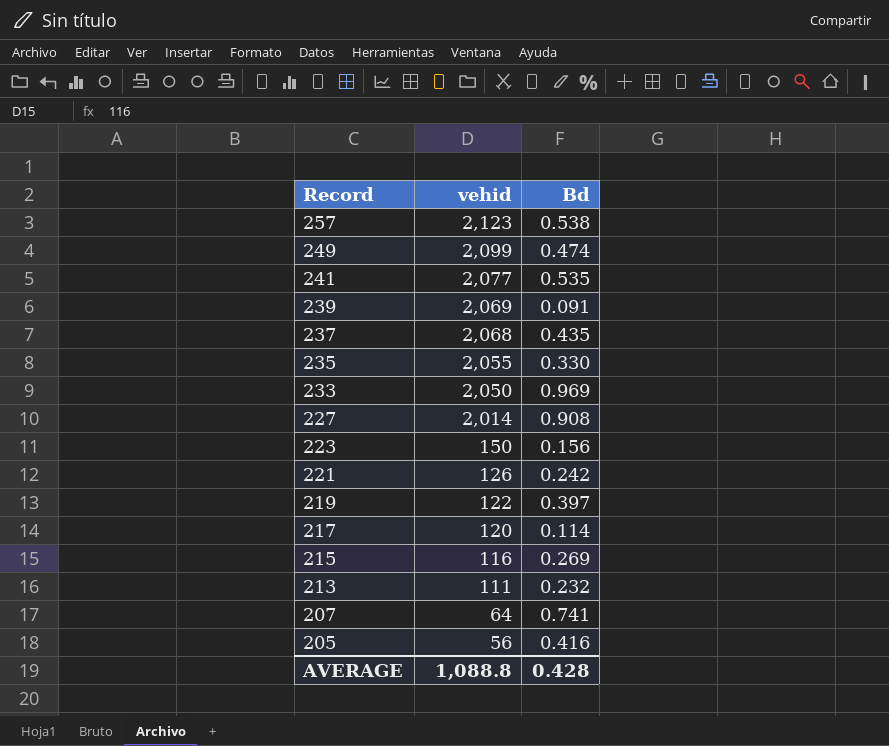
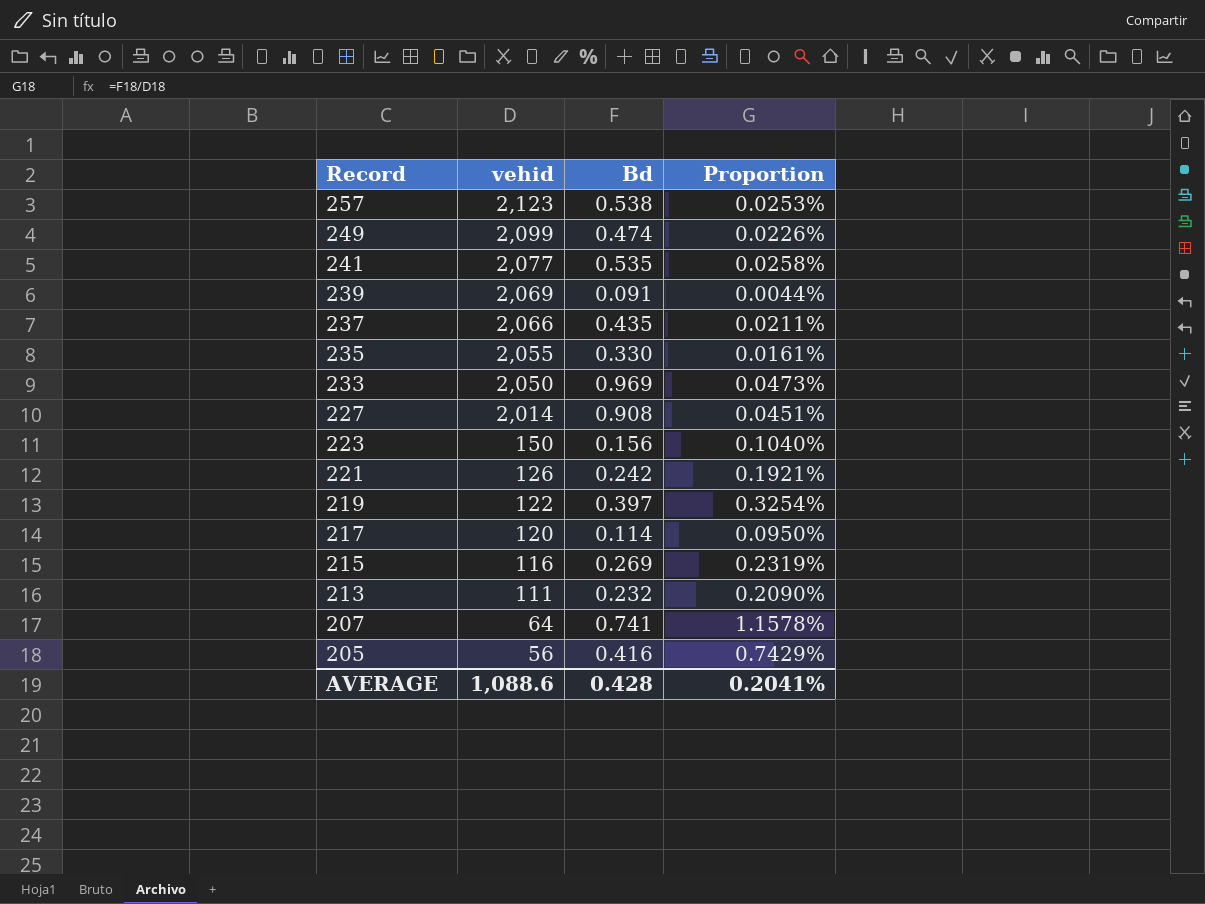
column Proportion | formula: none -> [Bd] / [vehid]
237 | vehid: 2,068 -> 2,066
AVERAGE | vehid: 1,088.8 -> 1,088.6

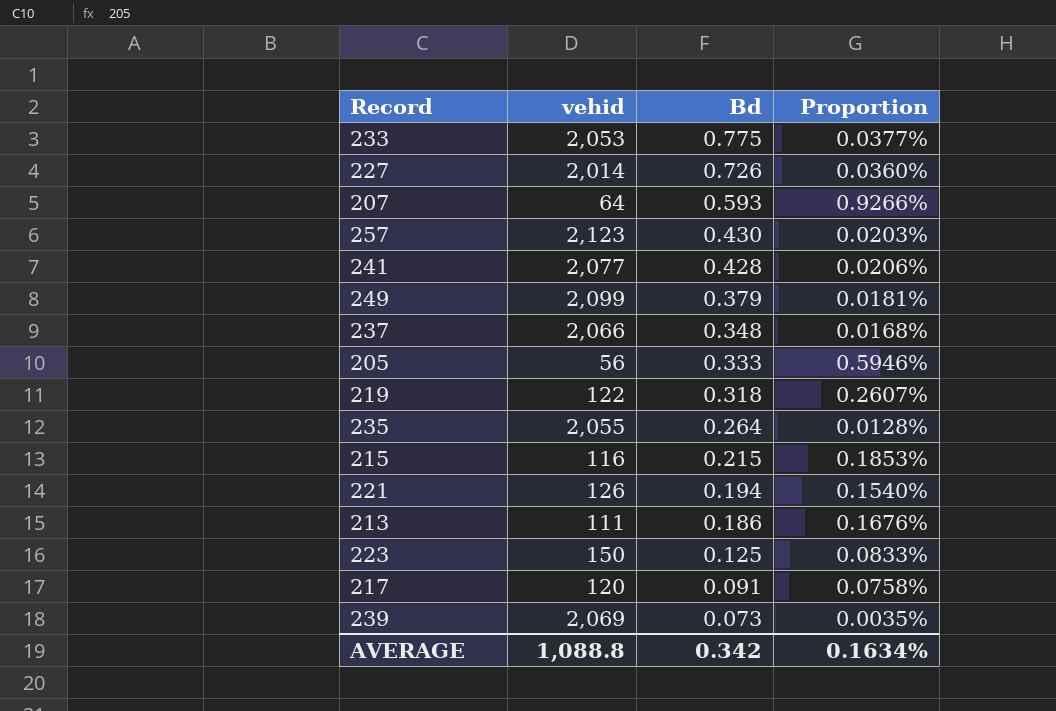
row order: Record descending -> Bd descending
233 | vehid: 2,050 -> 2,053
233 | Bd: 0.969 -> 0.775
233 | Proportion: 0.0473% -> 0.0377%
227 | Bd: 0.908 -> 0.726
227 | Proportion: 0.0451% -> 0.0360%
207 | Bd: 0.741 -> 0.593
207 | Proportion: 1.1578% -> 0.9266%
257 | Bd: 0.538 -> 0.430
257 | Proportion: 0.0253% -> 0.0203%
241 | Bd: 0.535 -> 0.428
241 | Proportion: 0.0258% -> 0.0206%
249 | Bd: 0.474 -> 0.379
249 | Proportion: 0.0226% -> 0.0181%
237 | Bd: 0.435 -> 0.348
237 | Proportion: 0.0211% -> 0.0168%
205 | Bd: 0.416 -> 0.333
205 | Proportion: 0.7429% -> 0.5946%
219 | Bd: 0.397 -> 0.318
219 | Proportion: 0.3254% -> 0.2607%
235 | Bd: 0.330 -> 0.264
235 | Proportion: 0.0161% -> 0.0128%
215 | Bd: 0.269 -> 0.215
215 | Proportion: 0.2319% -> 0.1853%
221 | Bd: 0.242 -> 0.194
221 | Proportion: 0.1921% -> 0.1540%
213 | Bd: 0.232 -> 0.186
213 | Proportion: 0.2090% -> 0.1676%
223 | Bd: 0.156 -> 0.125
223 | Proportion: 0.1040% -> 0.0833%
217 | Bd: 0.114 -> 0.091
217 | Proportion: 0.0950% -> 0.0758%
239 | Bd: 0.091 -> 0.073
239 | Proportion: 0.0044% -> 0.0035%
AVERAGE | vehid: 1,088.6 -> 1,088.8
AVERAGE | Bd: 0.428 -> 0.342
AVERAGE | Proportion: 0.2041% -> 0.1634%

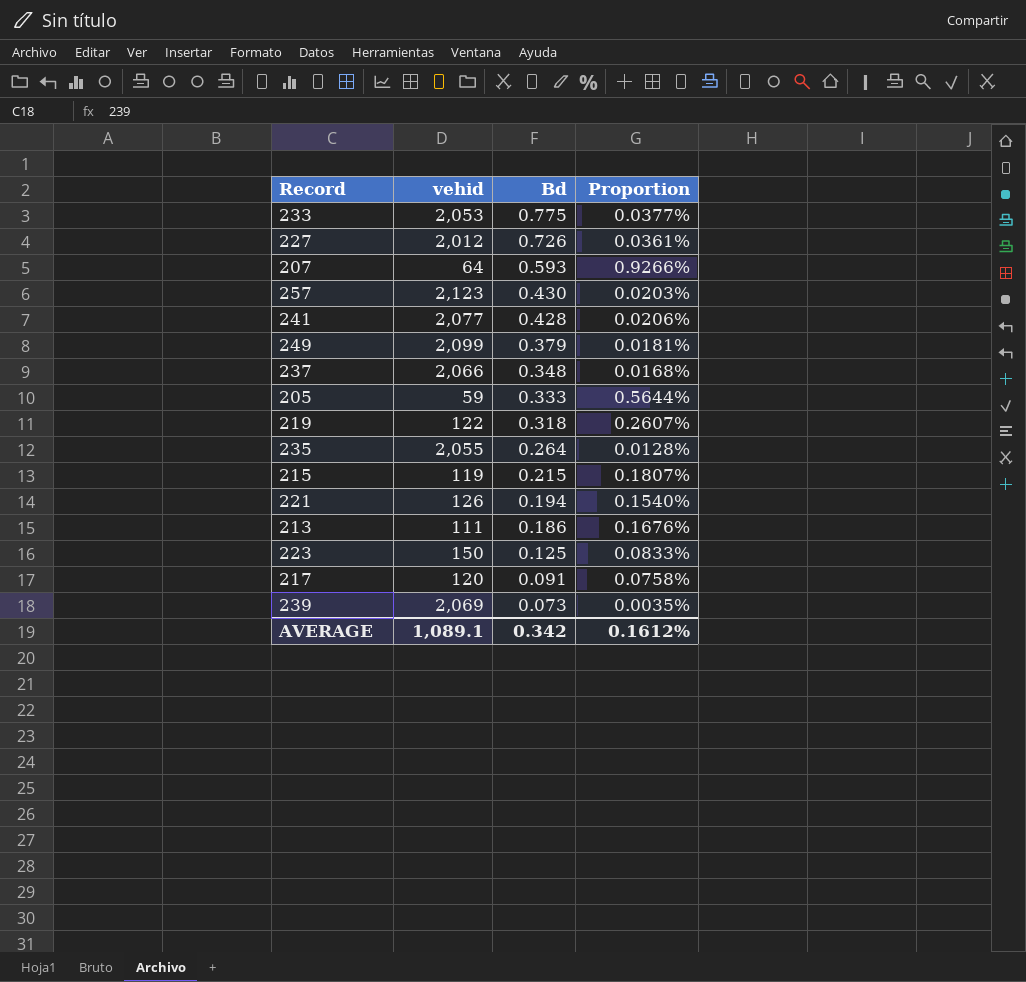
227 | vehid: 2,014 -> 2,012
227 | Proportion: 0.0360% -> 0.0361%
205 | vehid: 56 -> 59
205 | Proportion: 0.5946% -> 0.5644%
215 | vehid: 116 -> 119
215 | Proportion: 0.1853% -> 0.1807%
AVERAGE | vehid: 1,088.8 -> 1,089.1
AVERAGE | Proportion: 0.1634% -> 0.1612%

